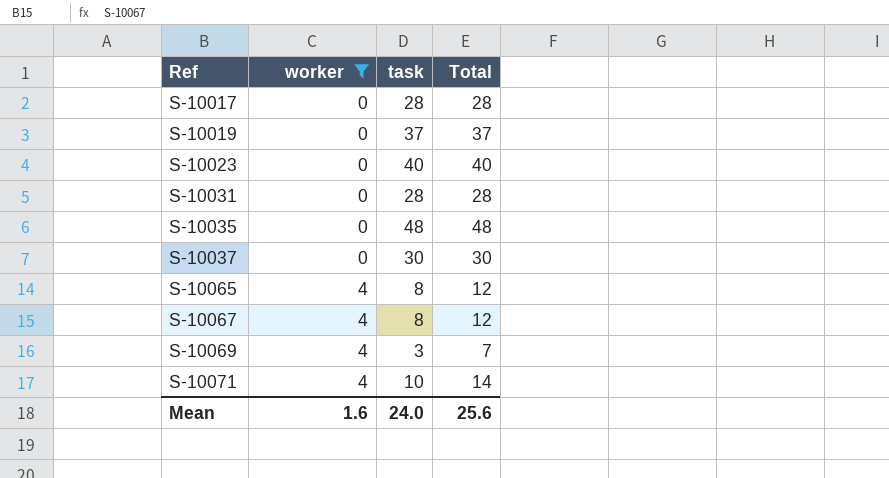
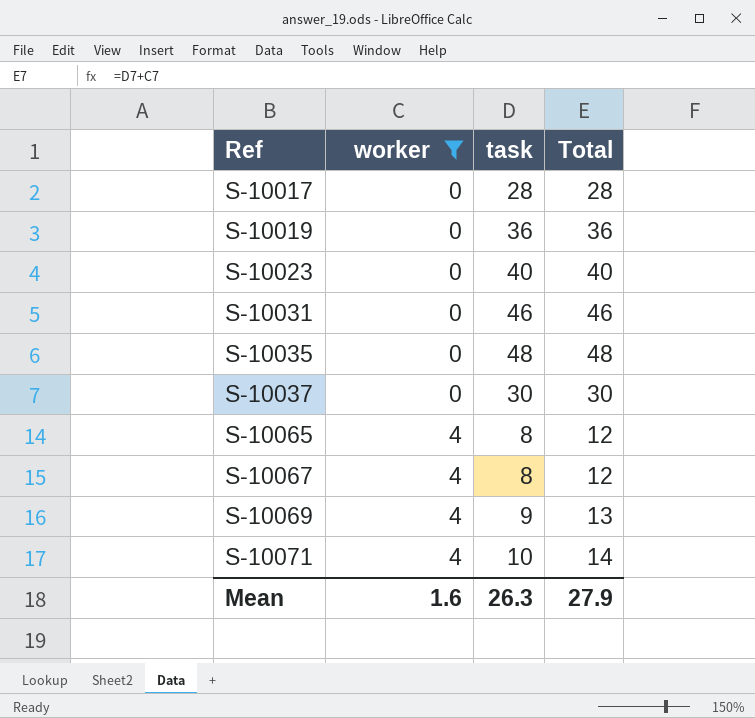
S-10019 | task: 37 -> 36
S-10019 | Total: 37 -> 36
S-10031 | task: 28 -> 46
S-10031 | Total: 28 -> 46
S-10069 | task: 3 -> 9
S-10069 | Total: 7 -> 13
Mean | task: 24.0 -> 26.3
Mean | Total: 25.6 -> 27.9

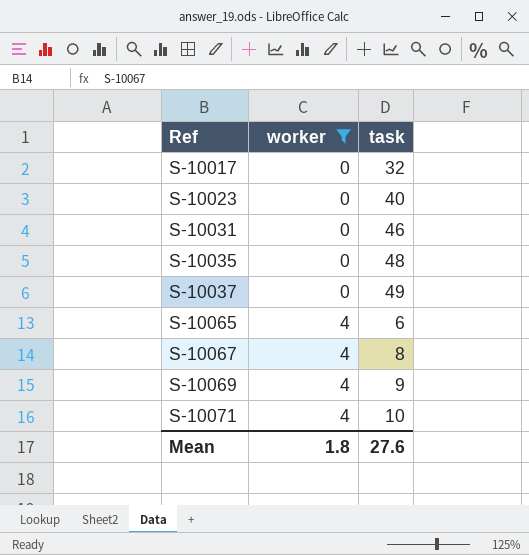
column Total | formula: [worker] + [task] -> none
row S-10019: 0 | 36 | 36 -> none
S-10017 | task: 28 -> 32
S-10037 | task: 30 -> 49
S-10065 | task: 8 -> 6
Mean | worker: 1.6 -> 1.8
Mean | task: 26.3 -> 27.6

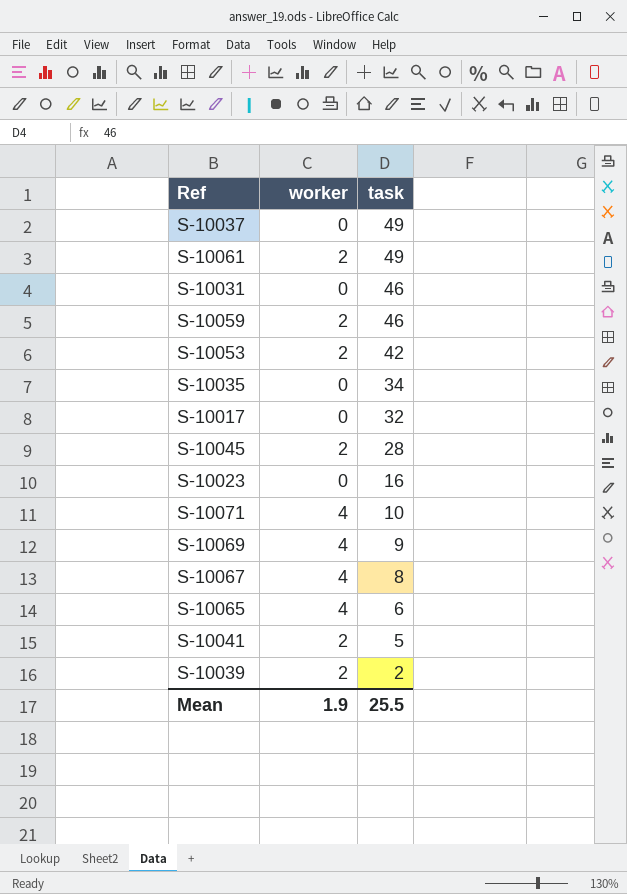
filter: worker != 2 -> none
row order: Ref ascending -> task descending
S-10035 | task: 48 -> 34
S-10023 | task: 40 -> 16
Mean | worker: 1.8 -> 1.9
Mean | task: 27.6 -> 25.5

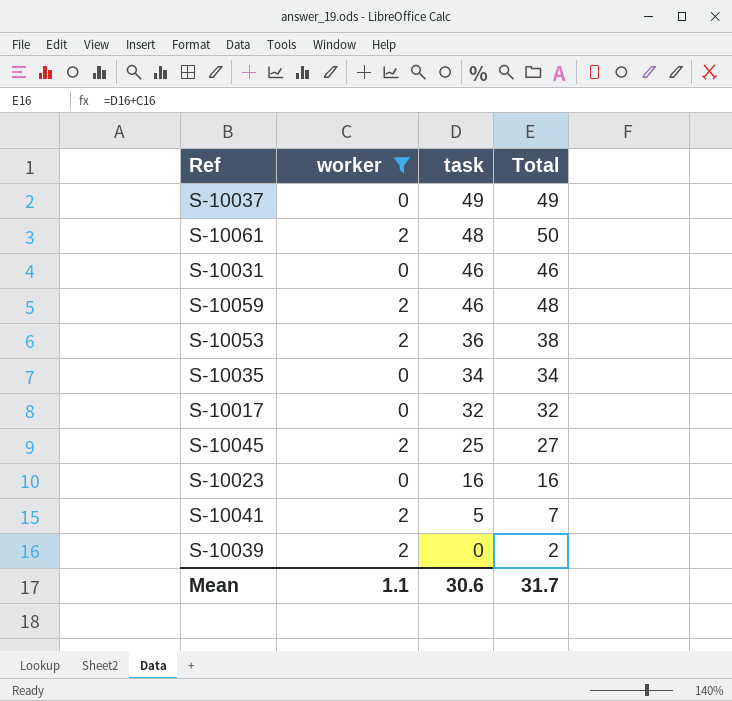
filter: none -> worker != 4
column Total | formula: none -> [worker] + [task]
S-10061 | task: 49 -> 48
S-10053 | task: 42 -> 36
S-10045 | task: 28 -> 25
S-10039 | task: 2 -> 0
Mean | worker: 1.9 -> 1.1
Mean | task: 25.5 -> 30.6

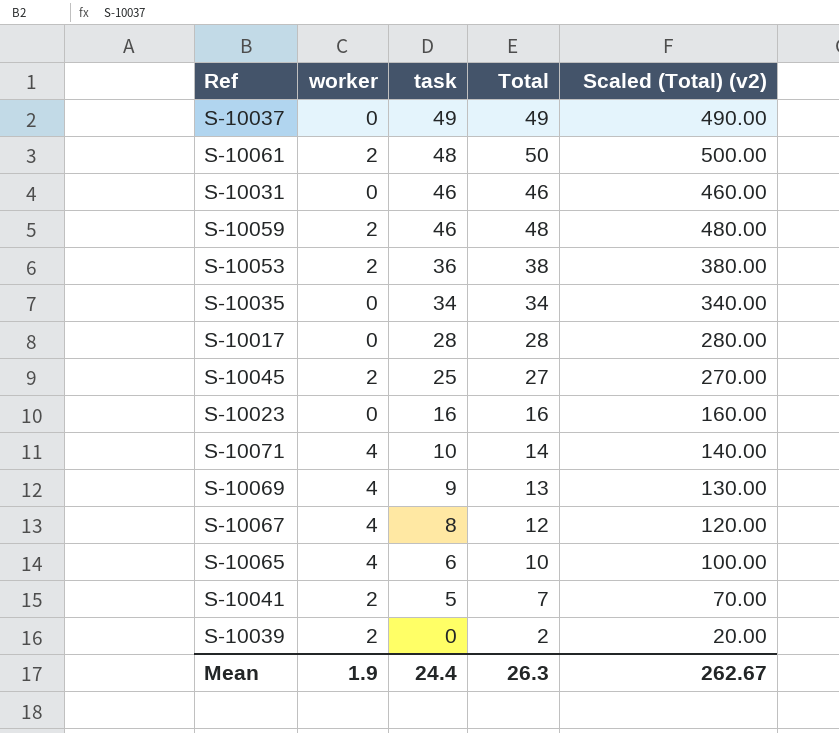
filter: worker != 4 -> none
column Scaled (Total) (v2) | formula: none -> [Total] * 10
S-10017 | task: 32 -> 28
S-10017 | Total: 32 -> 28
Mean | worker: 1.1 -> 1.9
Mean | task: 30.6 -> 24.4
Mean | Total: 31.7 -> 26.3

